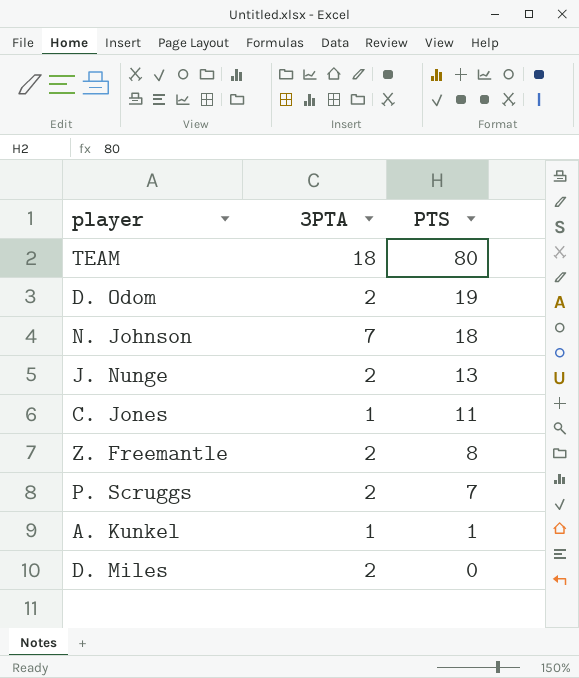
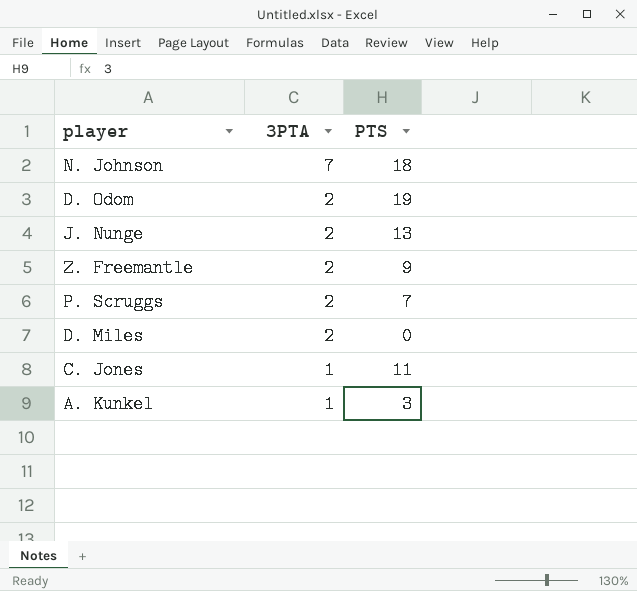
row order: PTS descending -> 3PTA descending
row TEAM: 18 | 80 -> none
Z. Freemantle | PTS: 8 -> 9
A. Kunkel | PTS: 1 -> 3

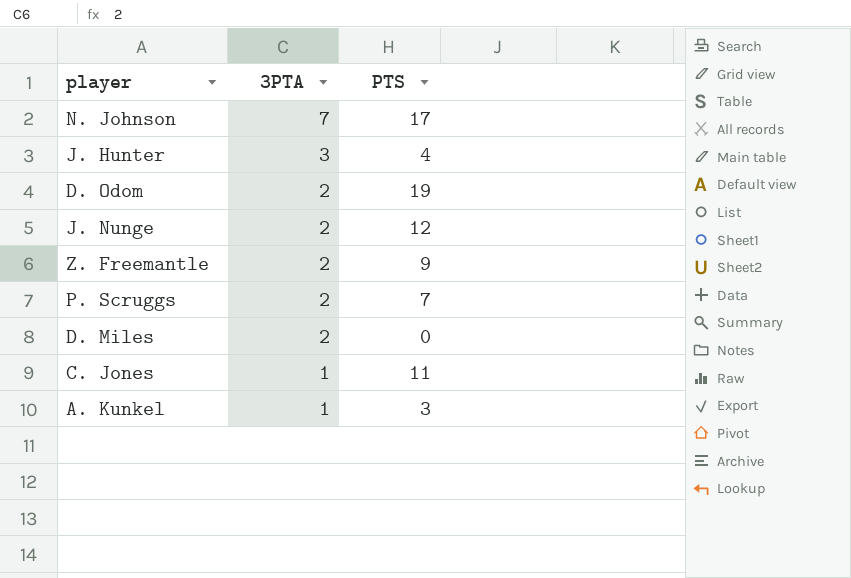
N. Johnson | PTS: 18 -> 17
row J. Hunter: none -> 3 | 4
J. Nunge | PTS: 13 -> 12

